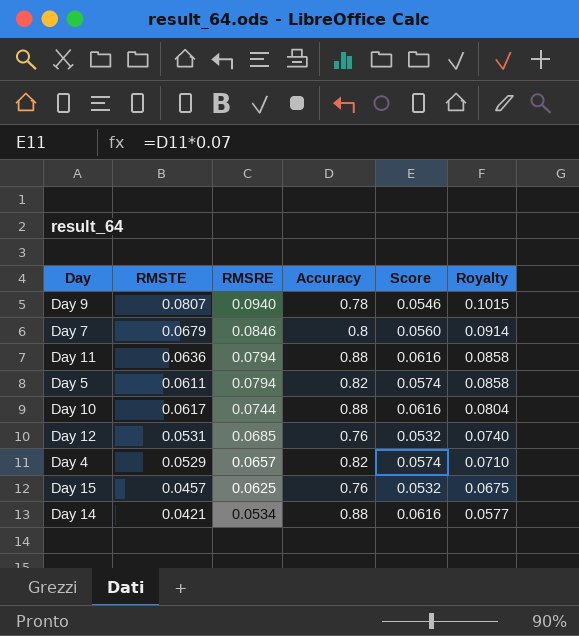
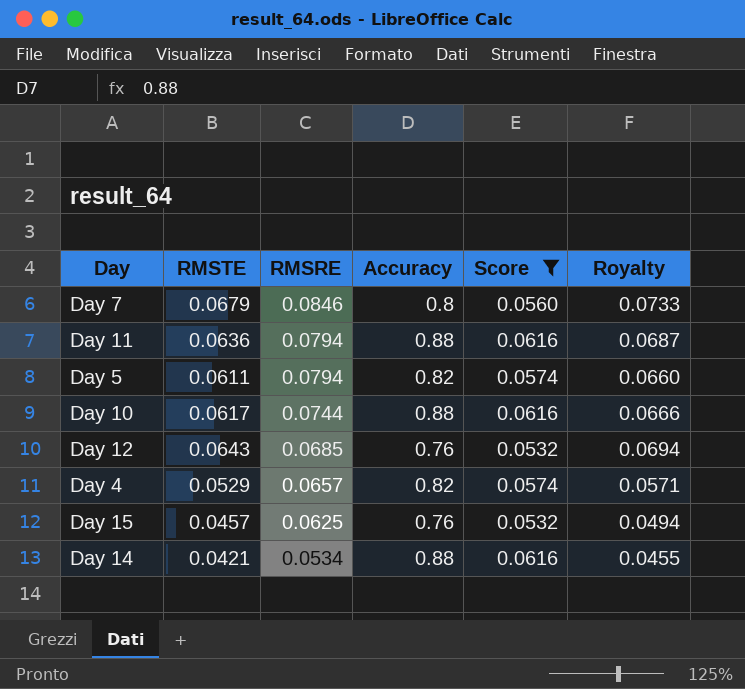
filter: none -> Score != 0.0546
column Royalty | formula: [RMSRE] * 1.08 -> [RMSTE] * 1.08
Day 12 | RMSTE: 0.0531 -> 0.0643

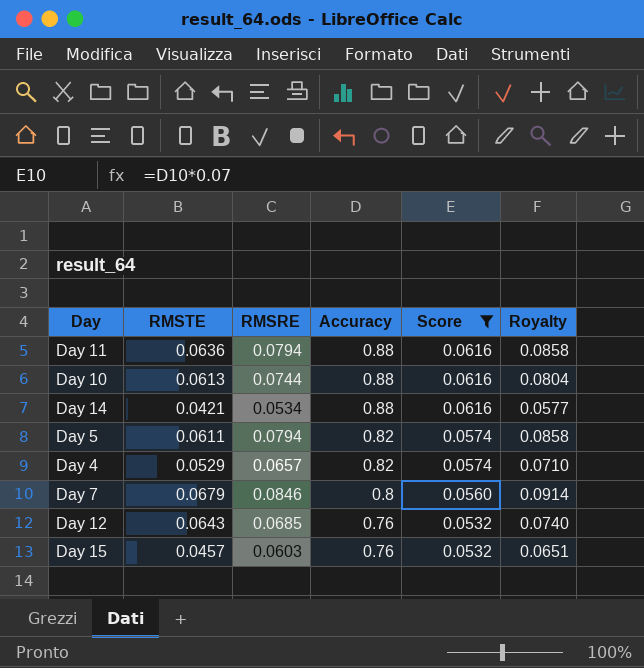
row order: RMSRE descending -> Accuracy descending
column Royalty | formula: [RMSTE] * 1.08 -> [RMSRE] * 1.08
Day 10 | RMSTE: 0.0617 -> 0.0613
Day 15 | RMSRE: 0.0625 -> 0.0603

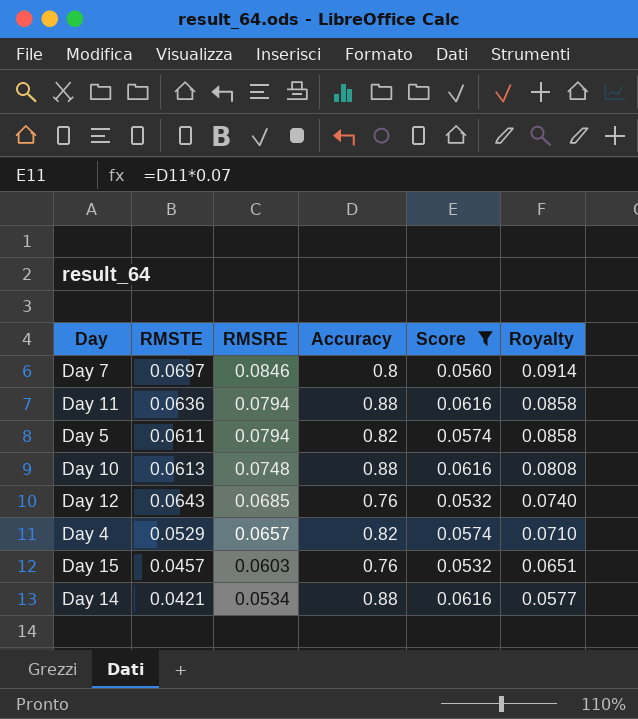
row order: Accuracy descending -> RMSRE descending
Day 7 | RMSTE: 0.0679 -> 0.0697
Day 10 | RMSRE: 0.0744 -> 0.0748
Day 10 | Royalty: 0.0804 -> 0.0808

